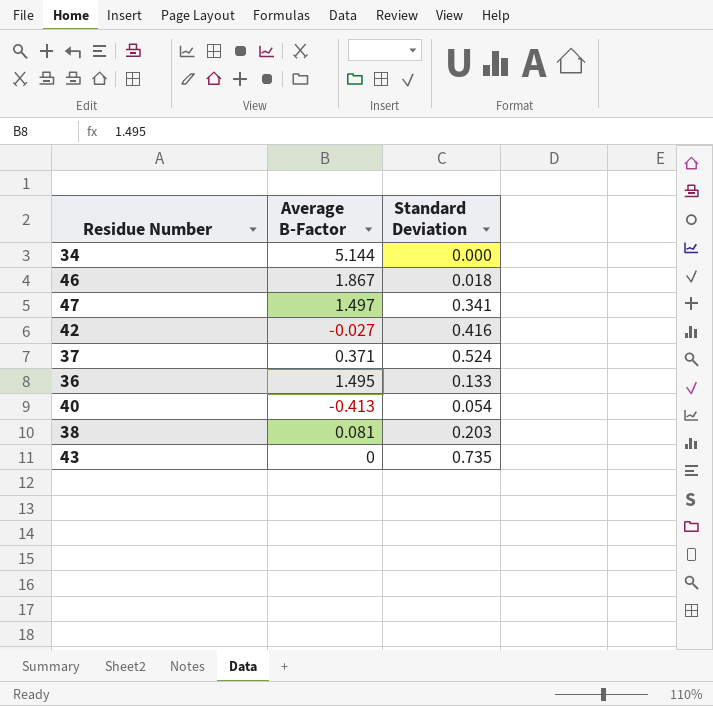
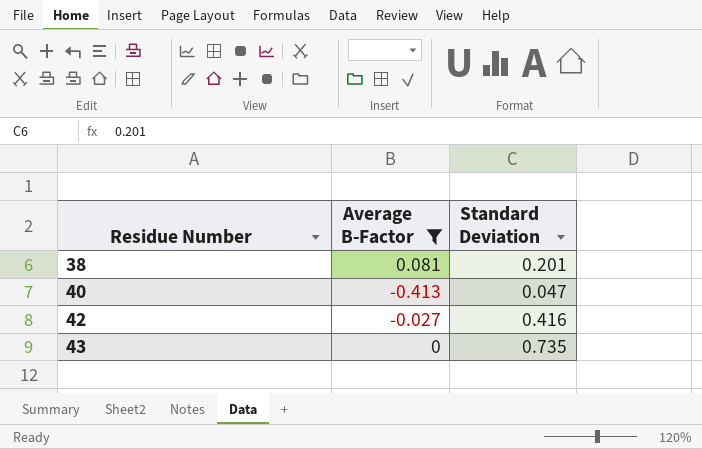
filter: none -> Average B-Factor <= 0.081
row order: none -> Residue Number ascending
38 | Standard Deviation: 0.203 -> 0.201
40 | Standard Deviation: 0.054 -> 0.047

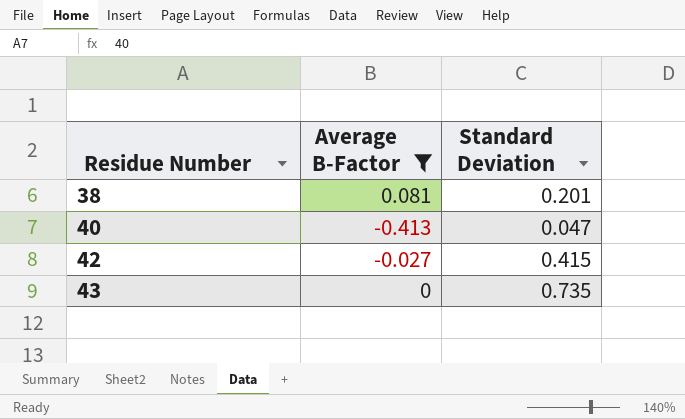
42 | Standard Deviation: 0.416 -> 0.415

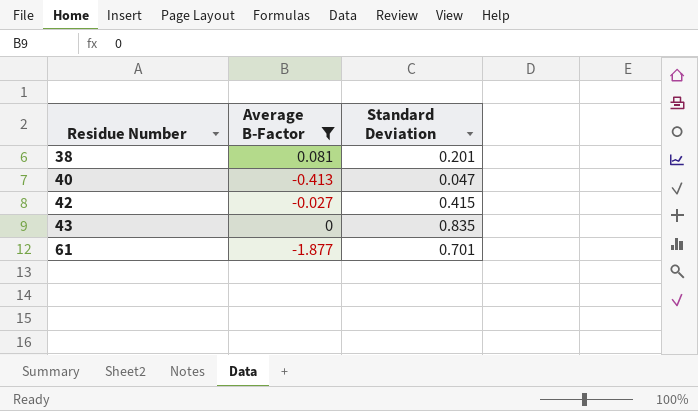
43 | Standard Deviation: 0.735 -> 0.835
row 61: none -> -1.877 | 0.701

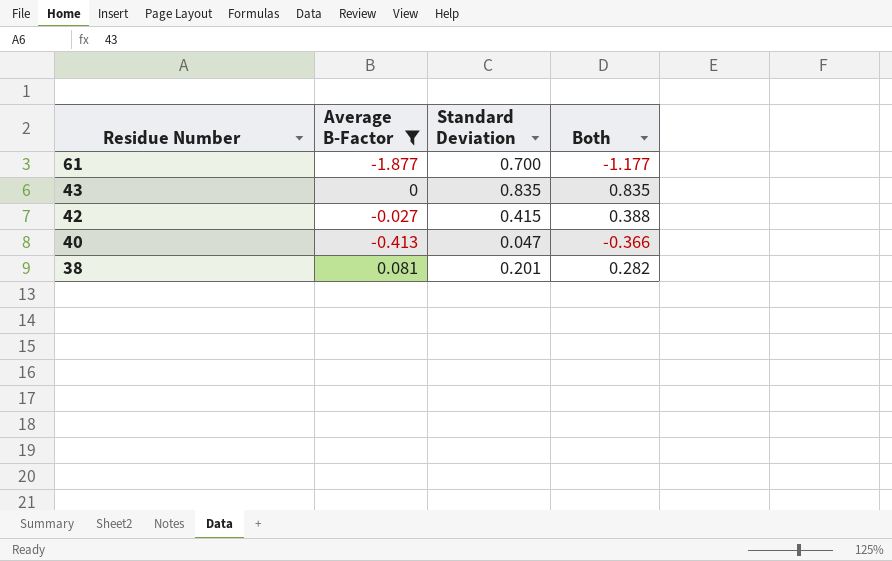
row order: Residue Number ascending -> Residue Number descending
column Both | formula: none -> [Average B-Factor] + [Standard Deviation]
61 | Standard Deviation: 0.701 -> 0.700

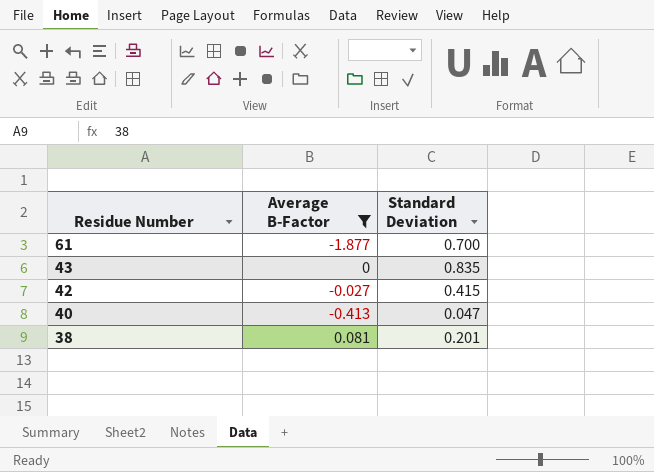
column Both | formula: [Average B-Factor] + [Standard Deviation] -> none

